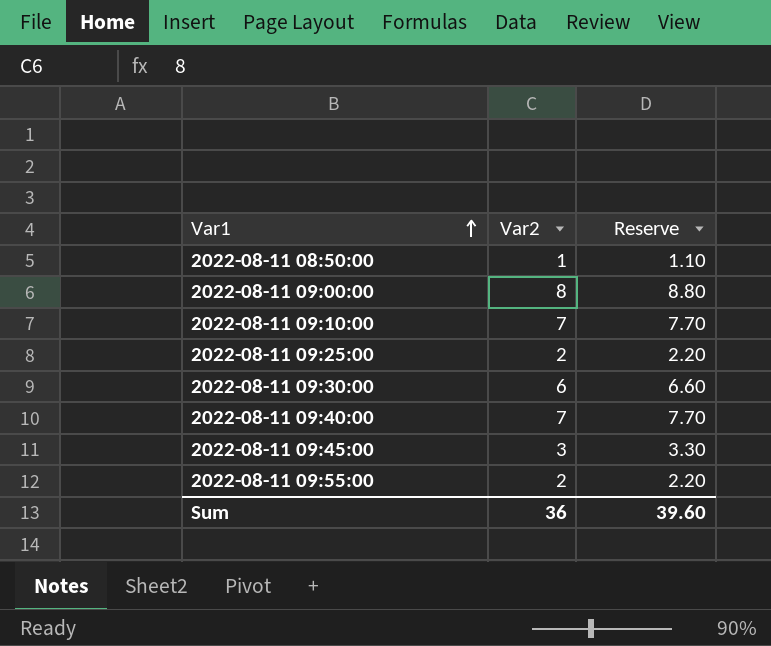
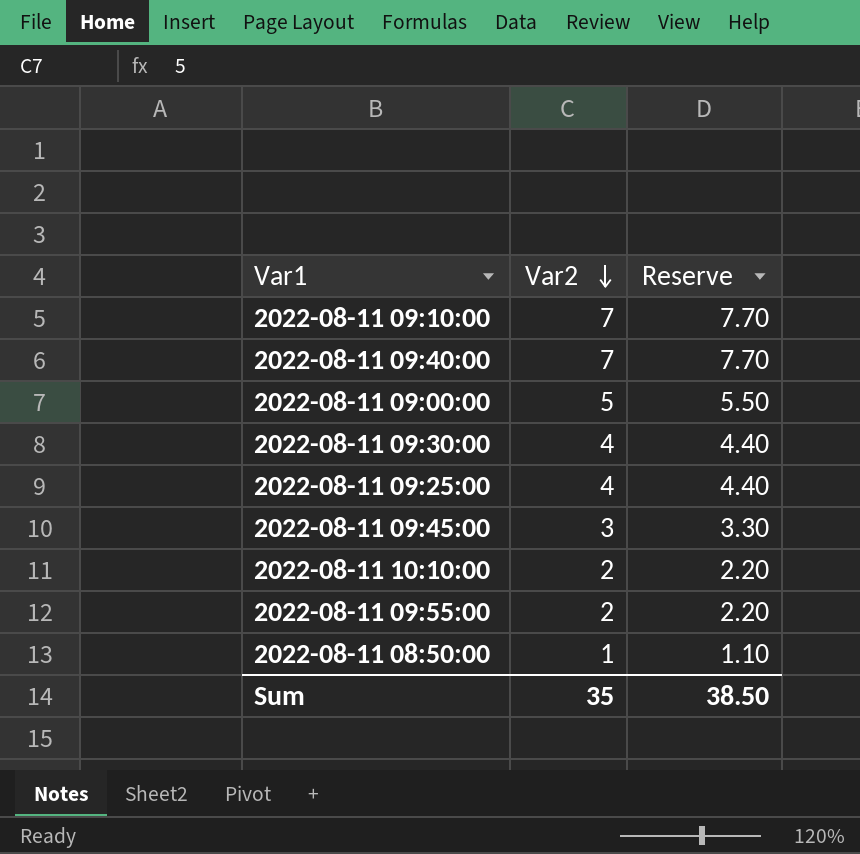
row order: Var1 ascending -> Var2 descending
2022-08-11 09:00:00 | Var2: 8 -> 5
2022-08-11 09:00:00 | Reserve: 8.80 -> 5.50
2022-08-11 09:30:00 | Var2: 6 -> 4
2022-08-11 09:30:00 | Reserve: 6.60 -> 4.40
2022-08-11 09:25:00 | Var2: 2 -> 4
2022-08-11 09:25:00 | Reserve: 2.20 -> 4.40
row 2022-08-11 10:10:00: none -> 2 | 2.20
Sum | Var2: 36 -> 35
Sum | Reserve: 39.60 -> 38.50

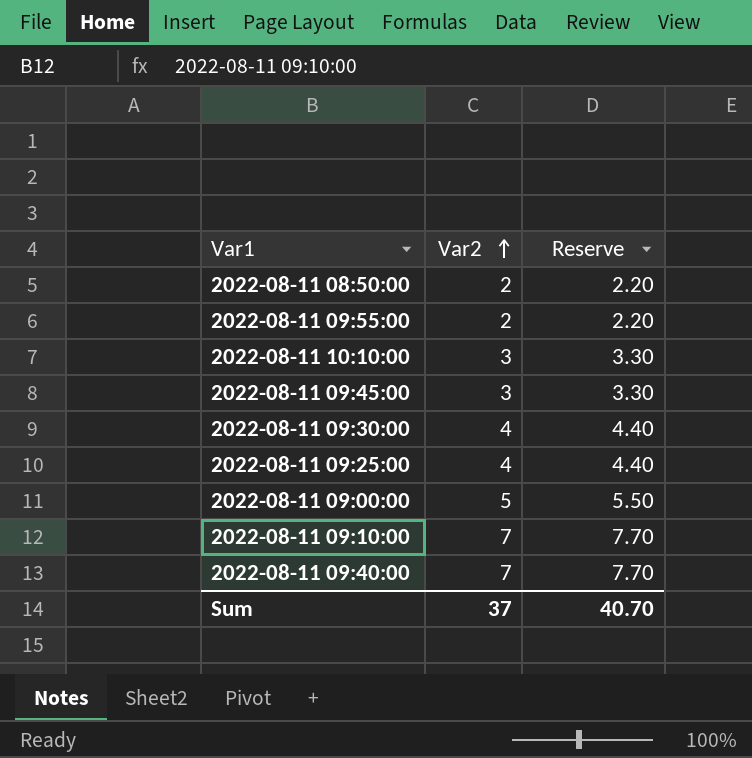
row order: Var2 descending -> Var2 ascending
2022-08-11 08:50:00 | Var2: 1 -> 2
2022-08-11 08:50:00 | Reserve: 1.10 -> 2.20
2022-08-11 10:10:00 | Var2: 2 -> 3
2022-08-11 10:10:00 | Reserve: 2.20 -> 3.30
Sum | Var2: 35 -> 37
Sum | Reserve: 38.50 -> 40.70

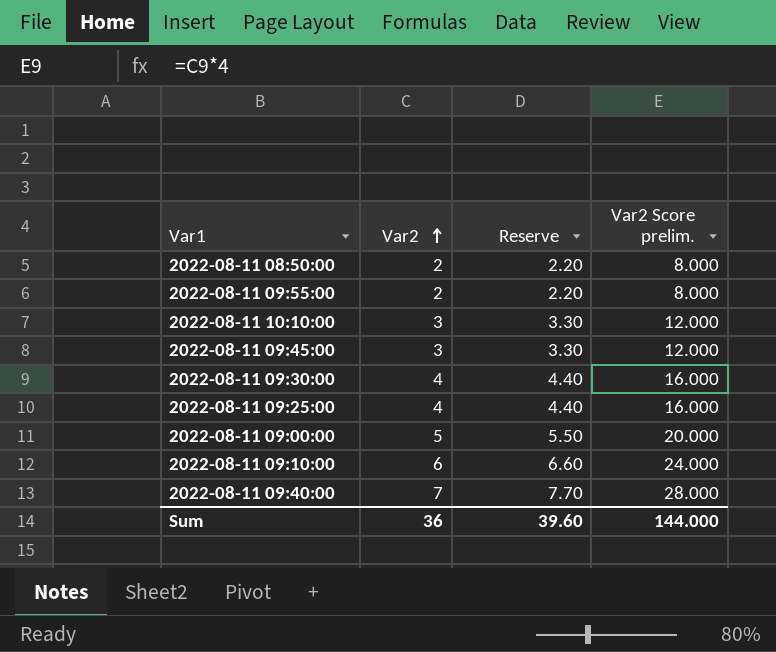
column Var2 Score prelim. | formula: none -> [Var2] * 4
2022-08-11 09:10:00 | Var2: 7 -> 6
2022-08-11 09:10:00 | Reserve: 7.70 -> 6.60
Sum | Var2: 37 -> 36
Sum | Reserve: 40.70 -> 39.60

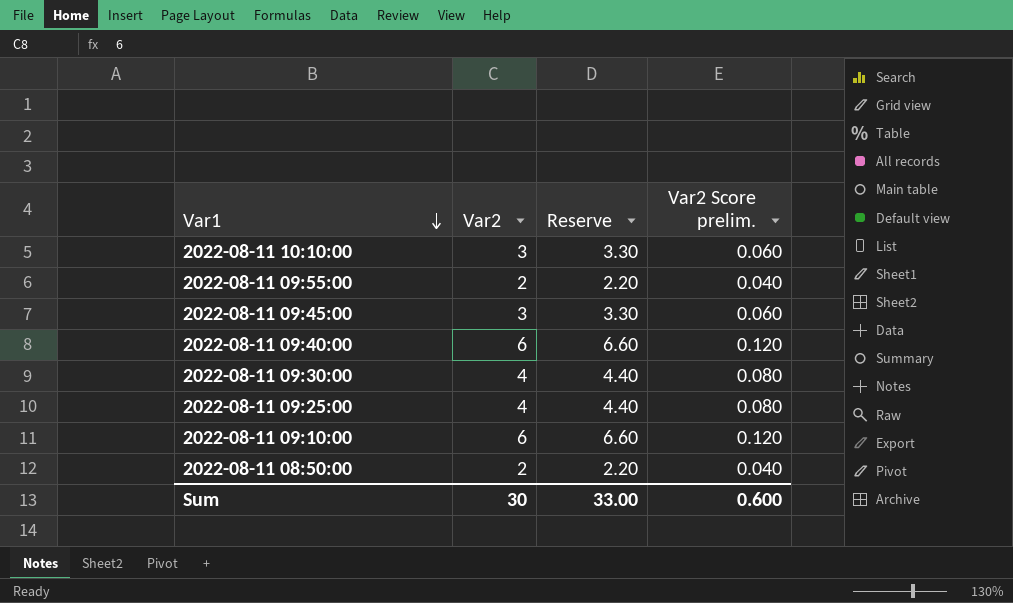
row order: Var2 ascending -> Var1 descending
column Var2 Score prelim. | formula: [Var2] * 4 -> [Var2] * 0.02
row 2022-08-11 09:00:00: 5 | 5.50 | 20.000 -> none
2022-08-11 09:40:00 | Var2: 7 -> 6
2022-08-11 09:40:00 | Reserve: 7.70 -> 6.60
Sum | Var2: 36 -> 30
Sum | Reserve: 39.60 -> 33.00
Sum | Var2 Score prelim.: 144.000 -> 0.600

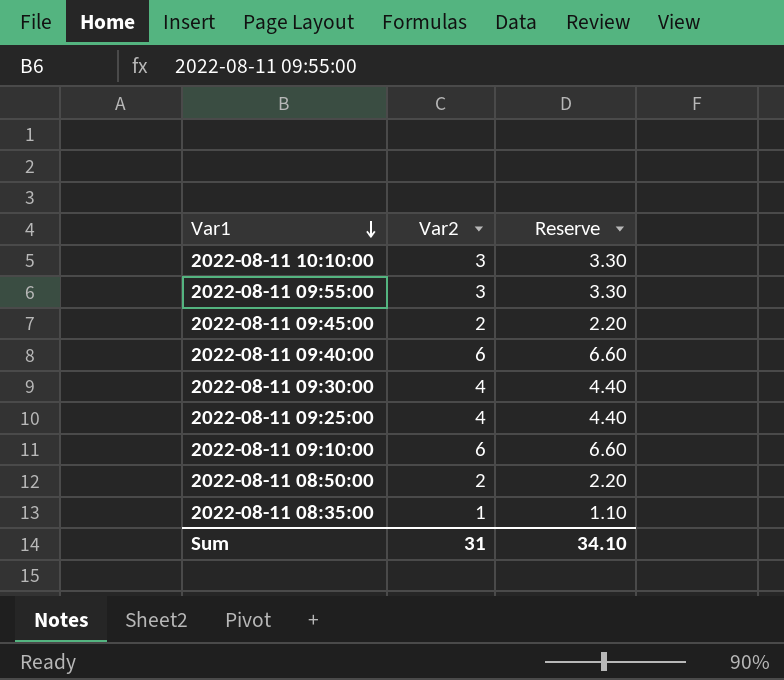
column Var2 Score prelim. | formula: [Var2] * 0.02 -> none
2022-08-11 09:55:00 | Var2: 2 -> 3
2022-08-11 09:55:00 | Reserve: 2.20 -> 3.30
2022-08-11 09:45:00 | Var2: 3 -> 2
2022-08-11 09:45:00 | Reserve: 3.30 -> 2.20
row 2022-08-11 08:35:00: none -> 1 | 1.10
Sum | Var2: 30 -> 31
Sum | Reserve: 33.00 -> 34.10

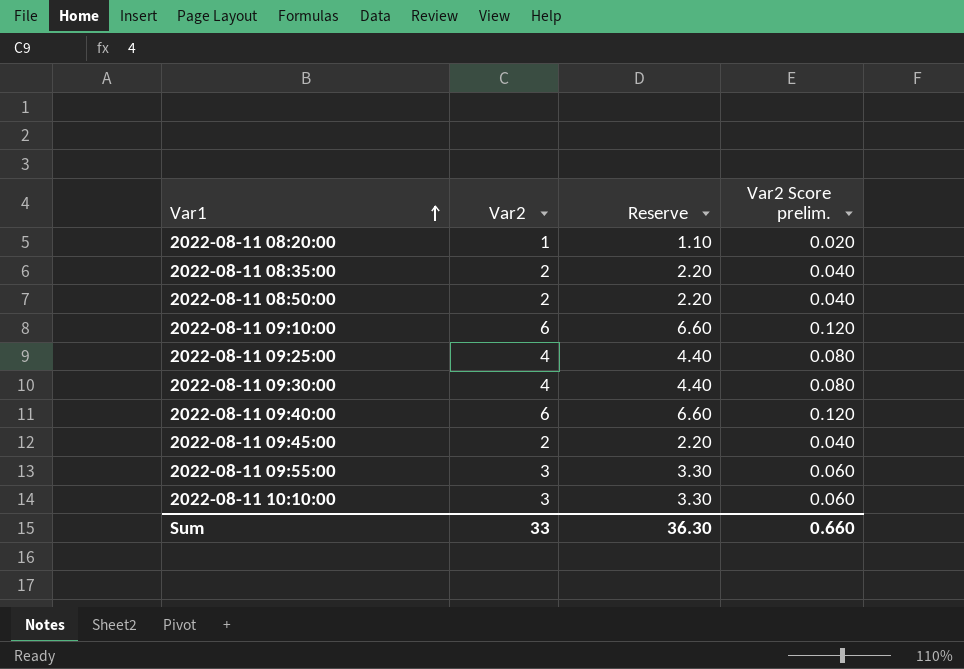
row order: Var1 descending -> Var1 ascending
column Var2 Score prelim. | formula: none -> [Var2] * 0.02
row 2022-08-11 08:20:00: none -> 1 | 1.10 | 0.020
2022-08-11 08:35:00 | Var2: 1 -> 2
2022-08-11 08:35:00 | Reserve: 1.10 -> 2.20
Sum | Var2: 31 -> 33
Sum | Reserve: 34.10 -> 36.30

